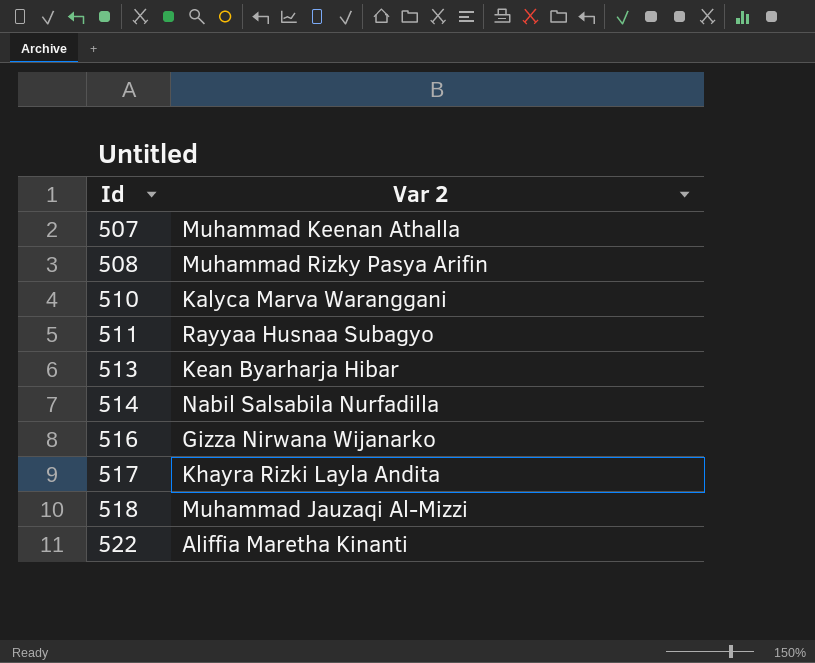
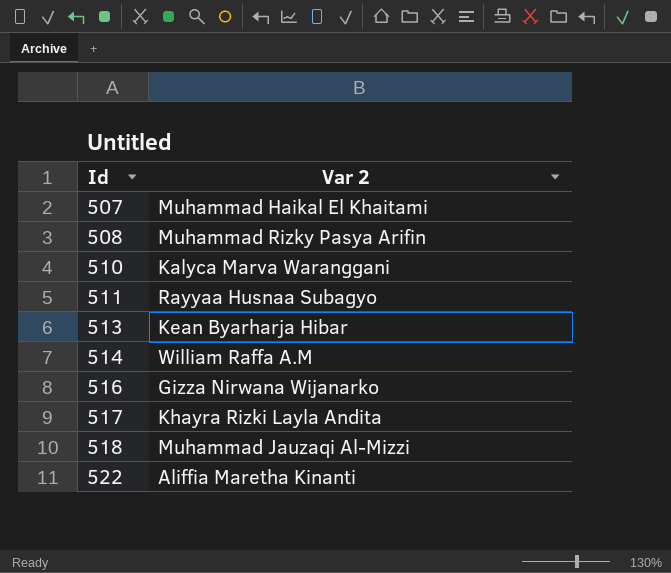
507 | Var 2: Muhammad Keenan Athalla -> Muhammad Haikal El Khaitami
514 | Var 2: Nabil Salsabila Nurfadilla -> William Raffa A.M

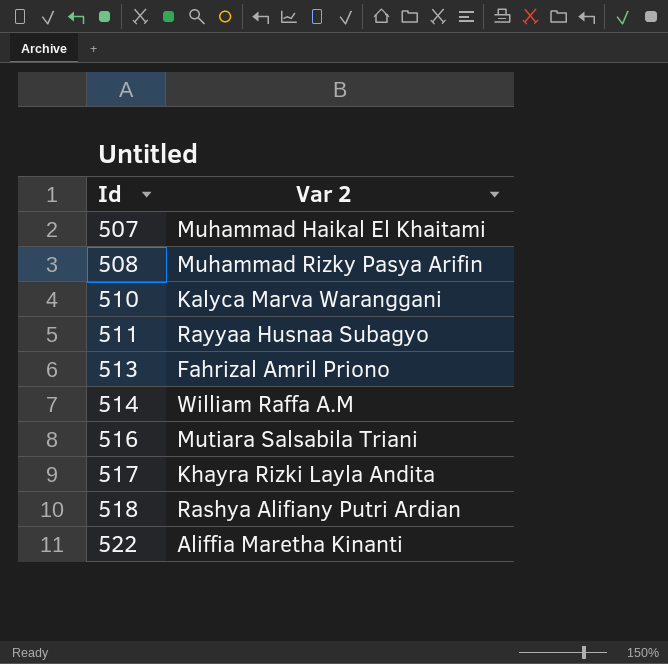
513 | Var 2: Kean Byarharja Hibar -> Fahrizal Amril Priono
516 | Var 2: Gizza Nirwana Wijanarko -> Mutiara Salsabila Triani
518 | Var 2: Muhammad Jauzaqi Al-Mizzi -> Rashya Alifiany Putri Ardian

